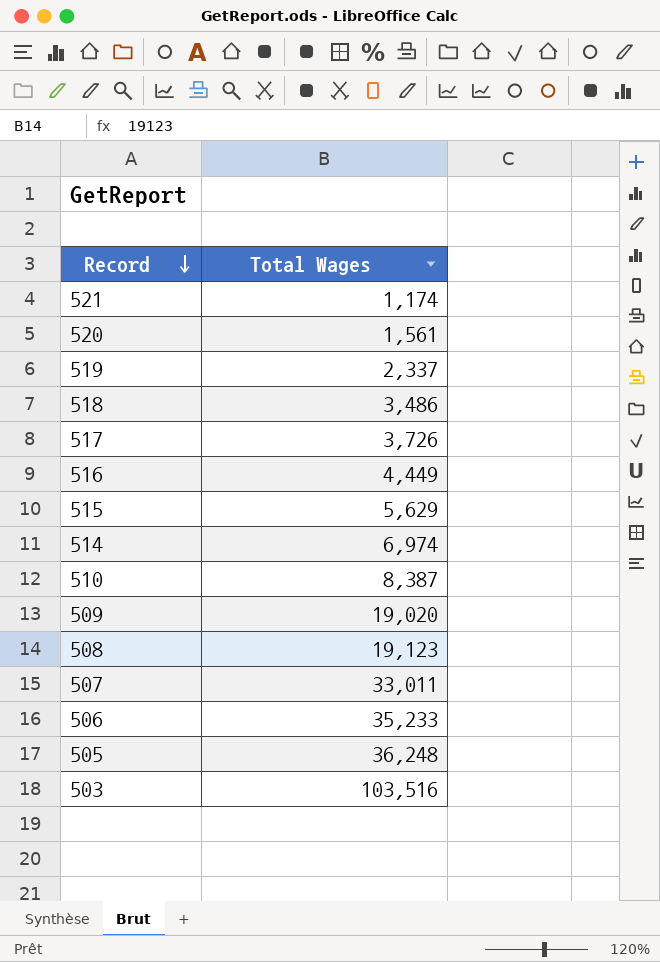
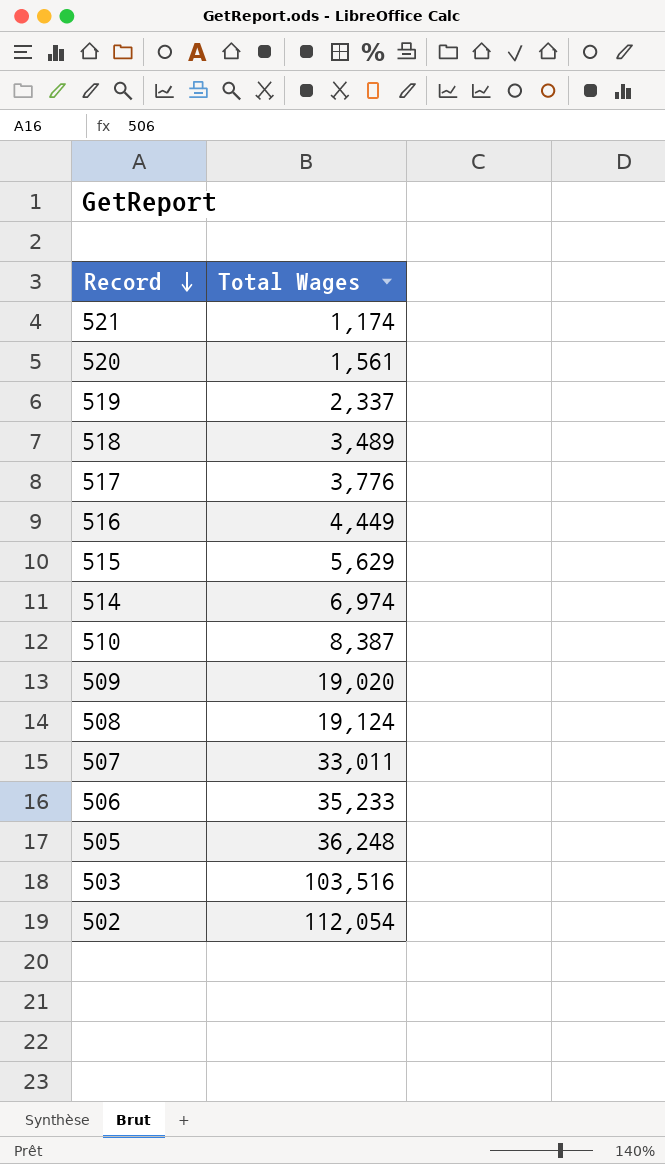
518 | Total Wages: 3,486 -> 3,489
517 | Total Wages: 3,726 -> 3,776
508 | Total Wages: 19,123 -> 19,124
row 502: none -> 112,054

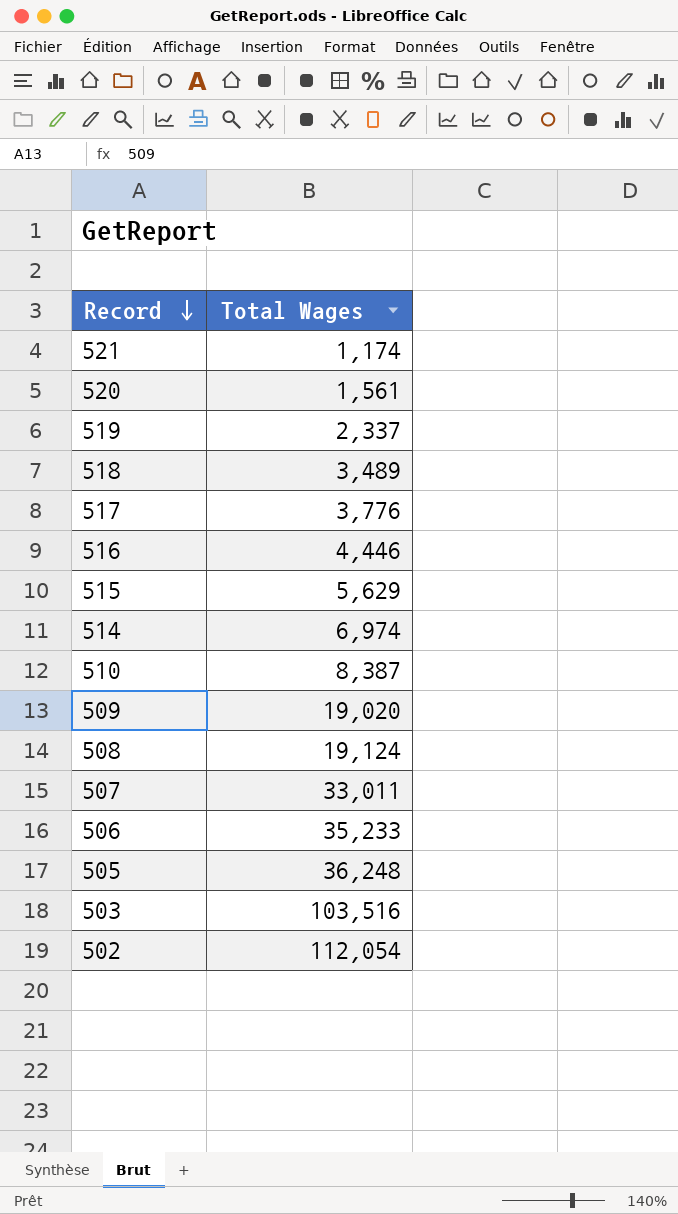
516 | Total Wages: 4,449 -> 4,446

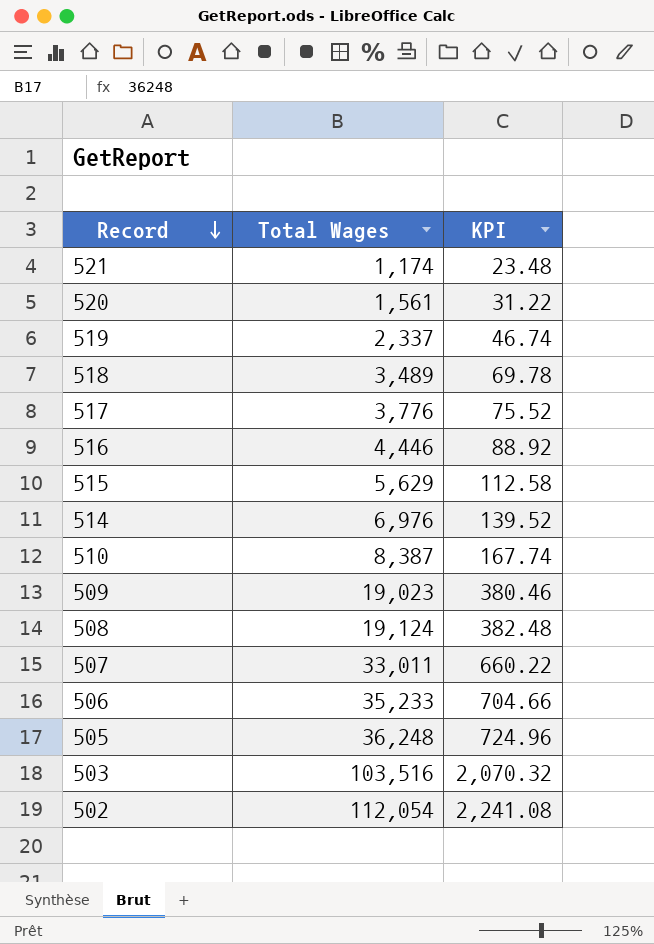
column KPI | formula: none -> [Total Wages] * 0.02
514 | Total Wages: 6,974 -> 6,976
509 | Total Wages: 19,020 -> 19,023

